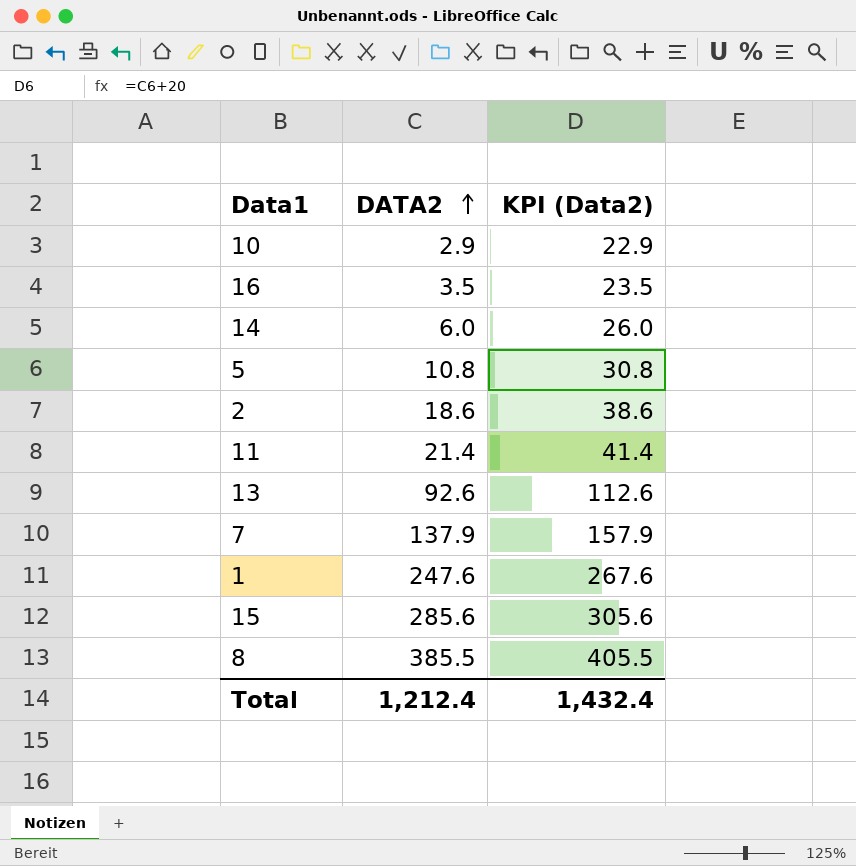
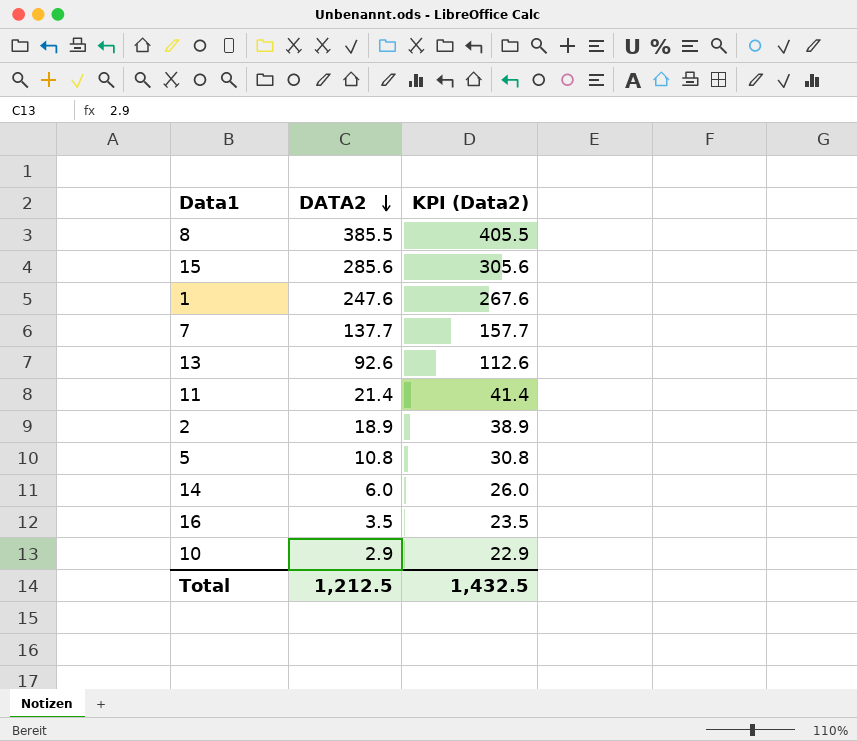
row order: DATA2 ascending -> DATA2 descending
7 | DATA2: 137.9 -> 137.7
7 | KPI (Data2): 157.9 -> 157.7
2 | DATA2: 18.6 -> 18.9
2 | KPI (Data2): 38.6 -> 38.9
Total | DATA2: 1,212.4 -> 1,212.5
Total | KPI (Data2): 1,432.4 -> 1,432.5

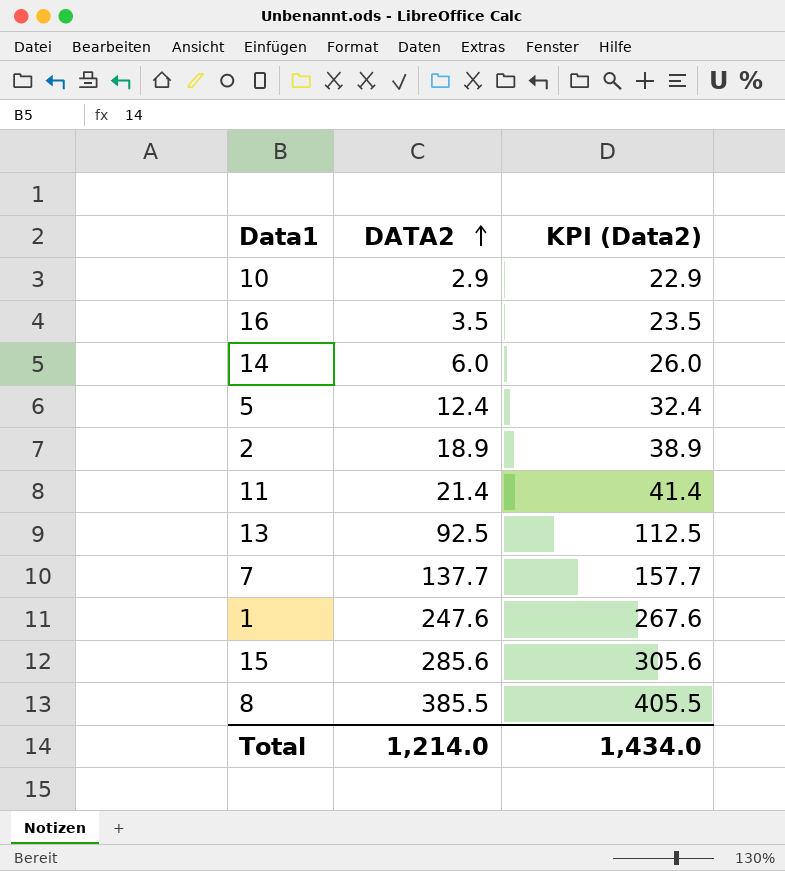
row order: DATA2 descending -> DATA2 ascending
5 | DATA2: 10.8 -> 12.4
5 | KPI (Data2): 30.8 -> 32.4
13 | DATA2: 92.6 -> 92.5
13 | KPI (Data2): 112.6 -> 112.5
Total | DATA2: 1,212.5 -> 1,214.0
Total | KPI (Data2): 1,432.5 -> 1,434.0

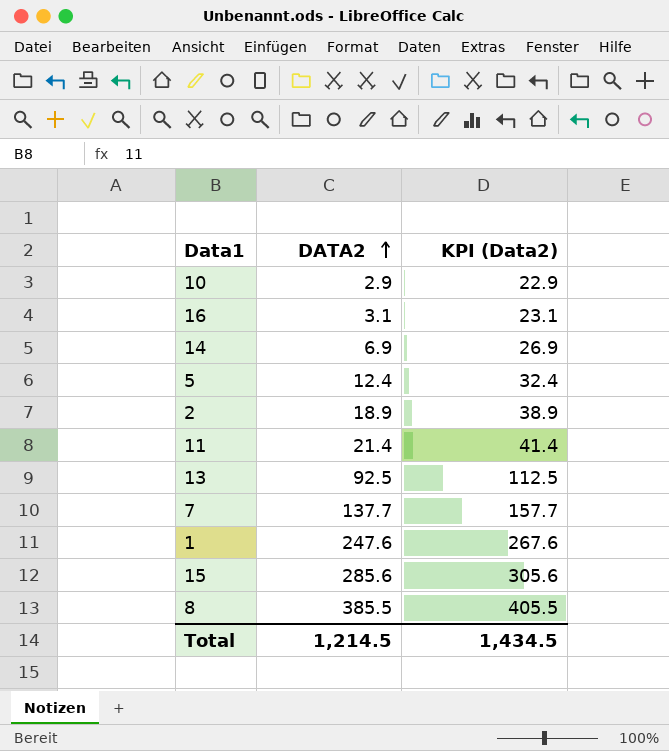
16 | DATA2: 3.5 -> 3.1
16 | KPI (Data2): 23.5 -> 23.1
14 | DATA2: 6.0 -> 6.9
14 | KPI (Data2): 26.0 -> 26.9
Total | DATA2: 1,214.0 -> 1,214.5
Total | KPI (Data2): 1,434.0 -> 1,434.5

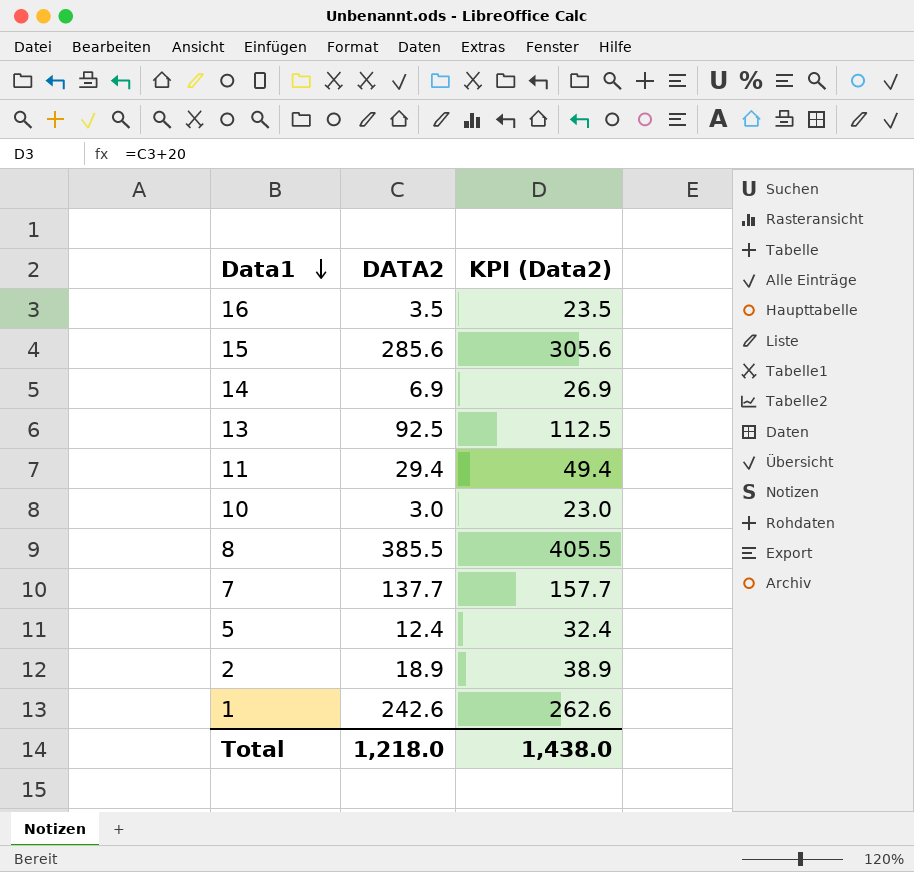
row order: DATA2 ascending -> Data1 descending
16 | DATA2: 3.1 -> 3.5
16 | KPI (Data2): 23.1 -> 23.5
11 | DATA2: 21.4 -> 29.4
11 | KPI (Data2): 41.4 -> 49.4
10 | DATA2: 2.9 -> 3.0
10 | KPI (Data2): 22.9 -> 23.0
1 | DATA2: 247.6 -> 242.6
1 | KPI (Data2): 267.6 -> 262.6
Total | DATA2: 1,214.5 -> 1,218.0
Total | KPI (Data2): 1,434.5 -> 1,438.0

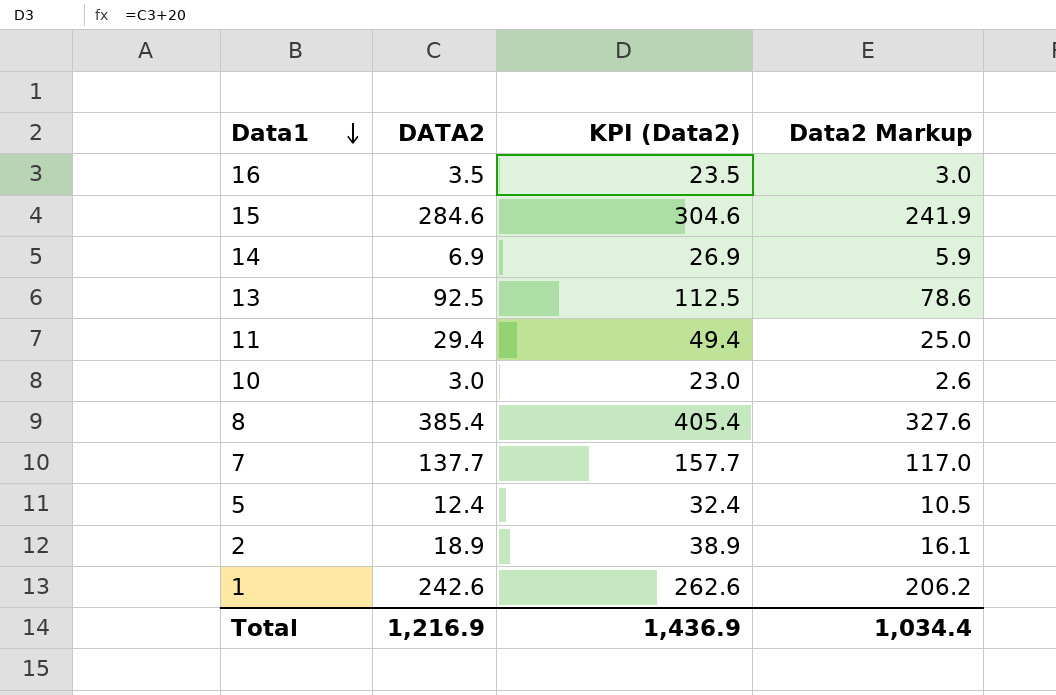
column Data2 Markup | formula: none -> [DATA2] * 0.85
15 | DATA2: 285.6 -> 284.6
15 | KPI (Data2): 305.6 -> 304.6
8 | DATA2: 385.5 -> 385.4
8 | KPI (Data2): 405.5 -> 405.4
Total | DATA2: 1,218.0 -> 1,216.9
Total | KPI (Data2): 1,438.0 -> 1,436.9

